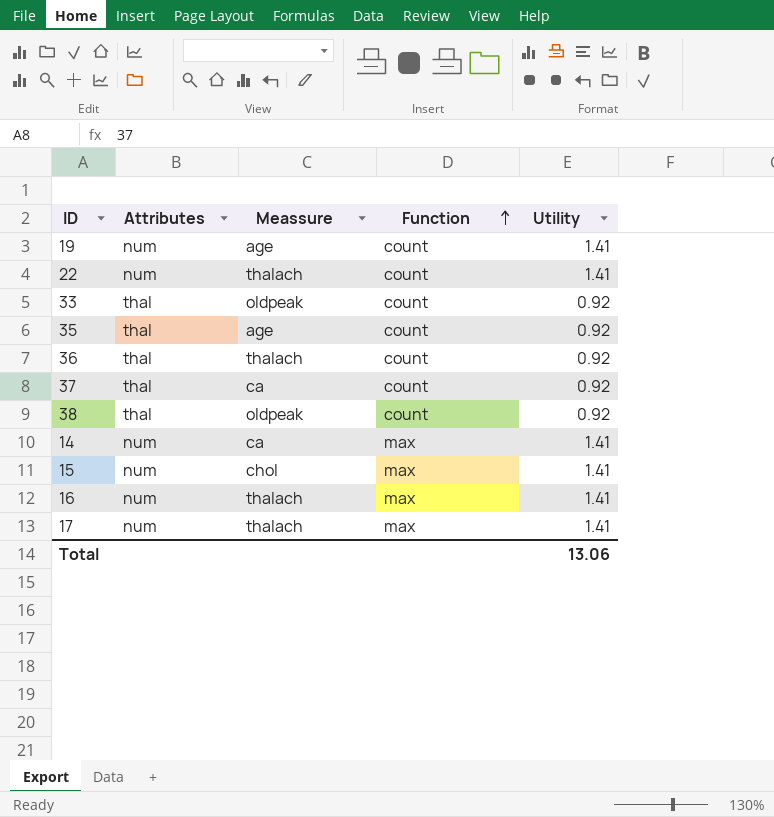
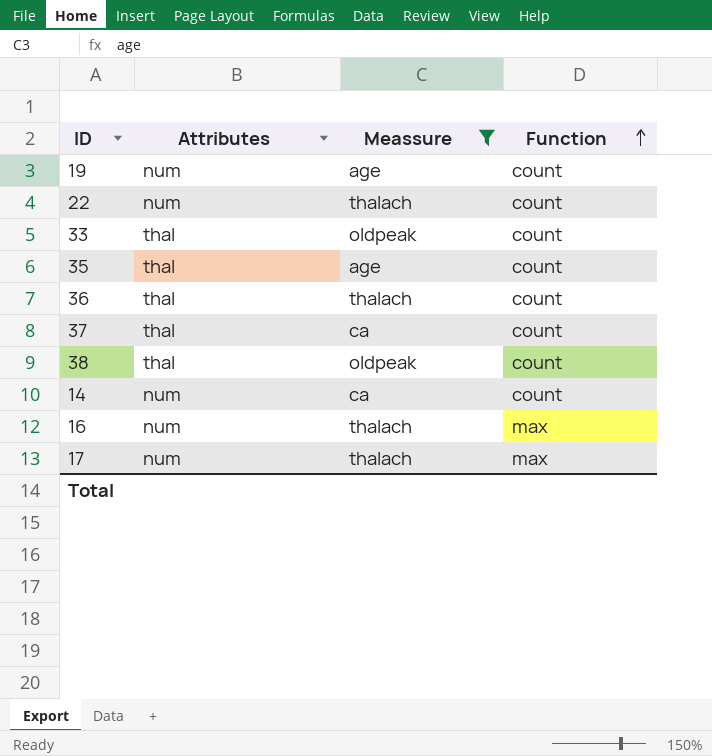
filter: none -> Meassure != chol
column Utility | position: 5 -> none
14 | Function: max -> count

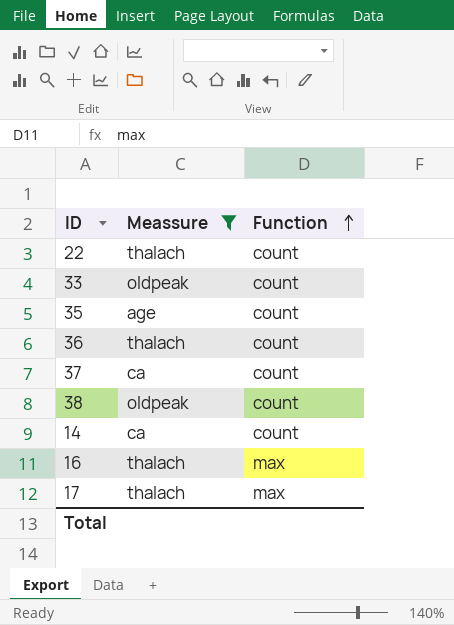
column Attributes | position: 2 -> none
row 19: num | age | count -> none

